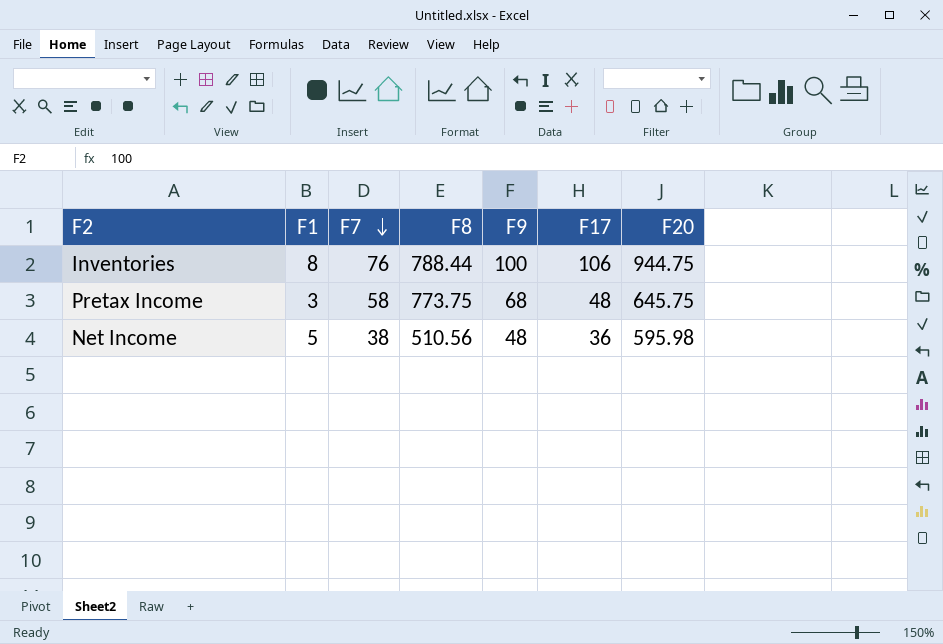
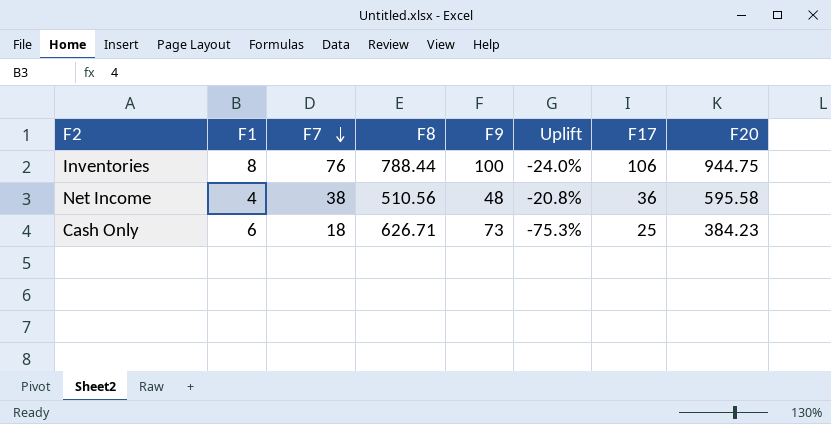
column Uplift | formula: none -> ([F7] - [F9]) / [F9]
row Pretax Income: 3 | 58 | 773.75 | 68 | 48 | 645.75 -> none
Net Income | F1: 5 -> 4
Net Income | F20: 595.98 -> 595.58
row Cash Only: none -> 6 | 18 | 626.71 | 73 | -75.3% | 25 | 384.23

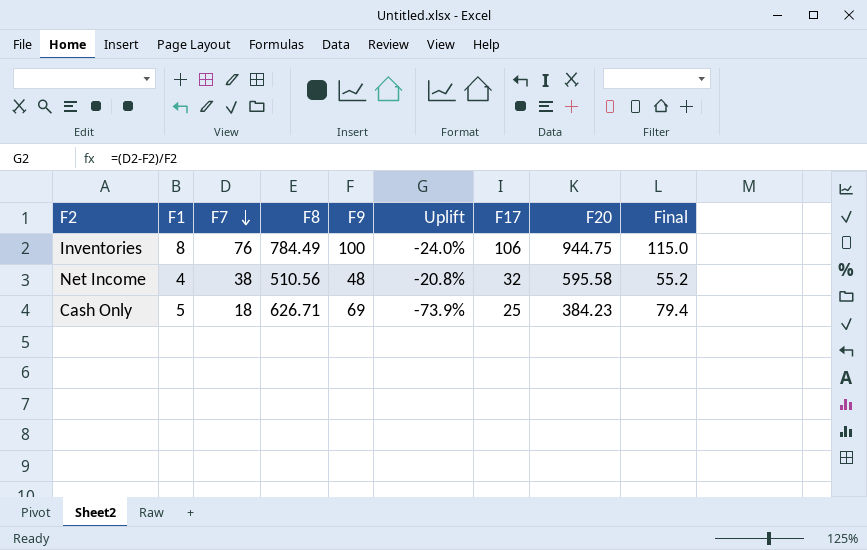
column Final | formula: none -> [F9] * 1.15
Inventories | F8: 788.44 -> 784.49
Net Income | F17: 36 -> 32
Cash Only | F1: 6 -> 5
Cash Only | F9: 73 -> 69
Cash Only | Uplift: -75.3% -> -73.9%

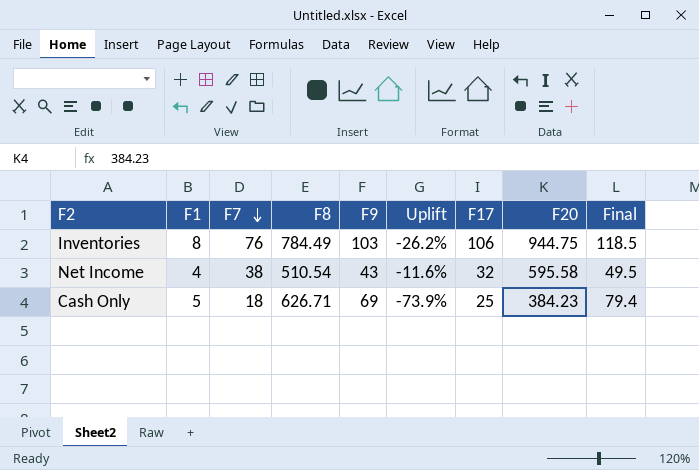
Inventories | F9: 100 -> 103
Inventories | Uplift: -24.0% -> -26.2%
Inventories | Final: 115.0 -> 118.5
Net Income | F8: 510.56 -> 510.54
Net Income | F9: 48 -> 43
Net Income | Uplift: -20.8% -> -11.6%
Net Income | Final: 55.2 -> 49.5

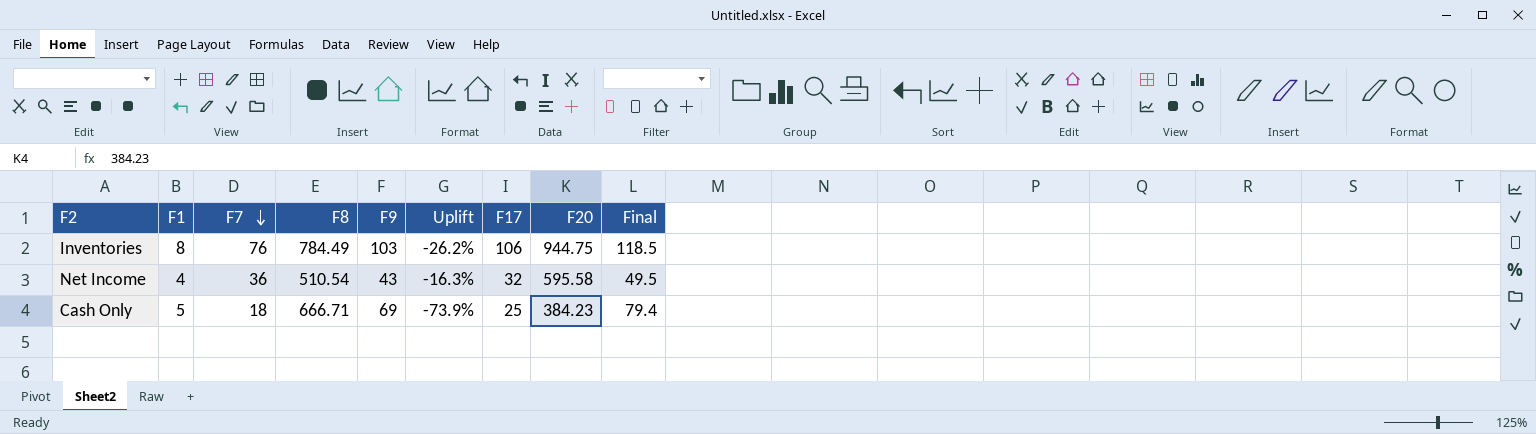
Net Income | F7: 38 -> 36
Net Income | Uplift: -11.6% -> -16.3%
Cash Only | F8: 626.71 -> 666.71

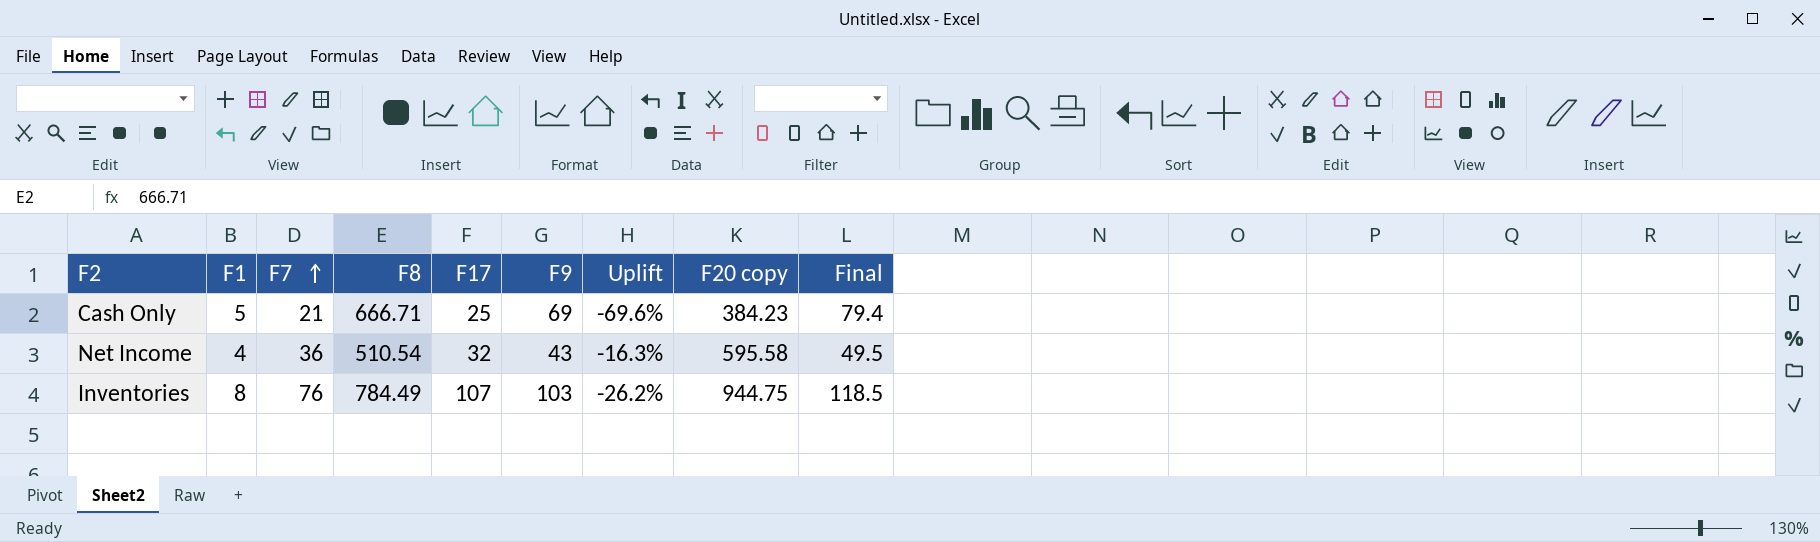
row order: F7 descending -> F7 ascending
column F17 | position: 7 -> 5
column name: F20 -> F20 copy
Cash Only | F7: 18 -> 21
Cash Only | Uplift: -73.9% -> -69.6%
Inventories | F17: 106 -> 107

